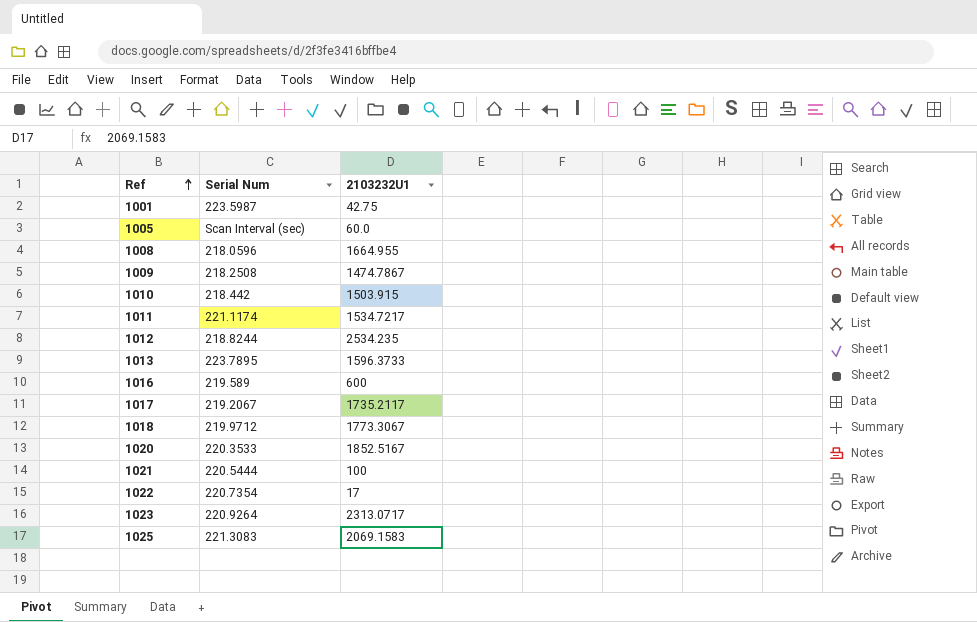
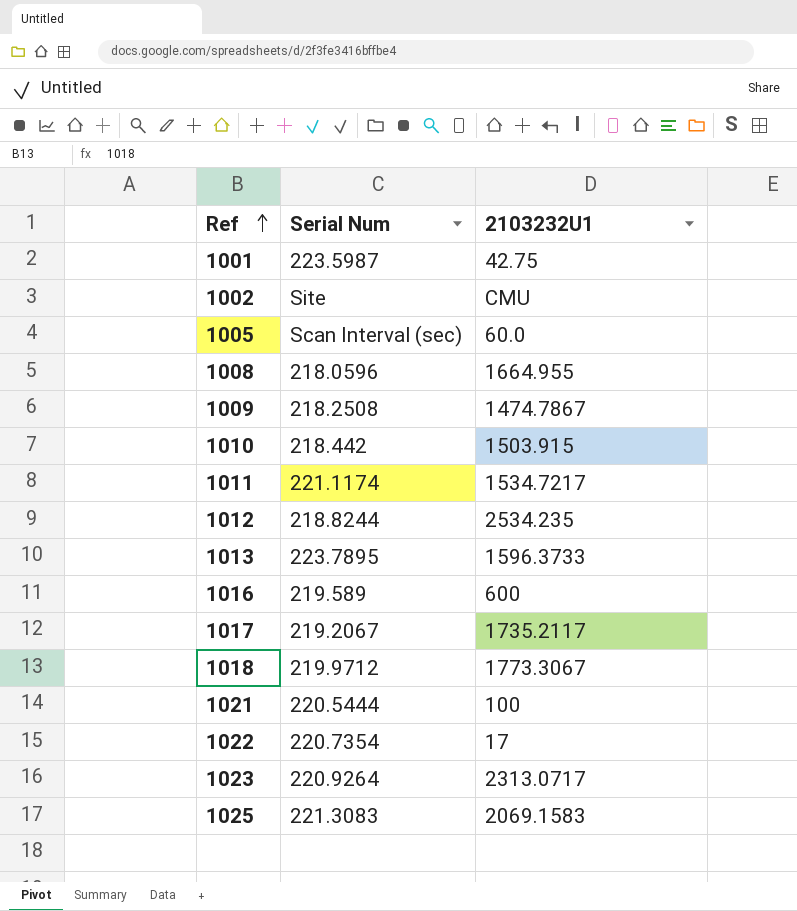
row 1020: 220.3533 | 1852.5167 -> none
row 1002: none -> Site | CMU

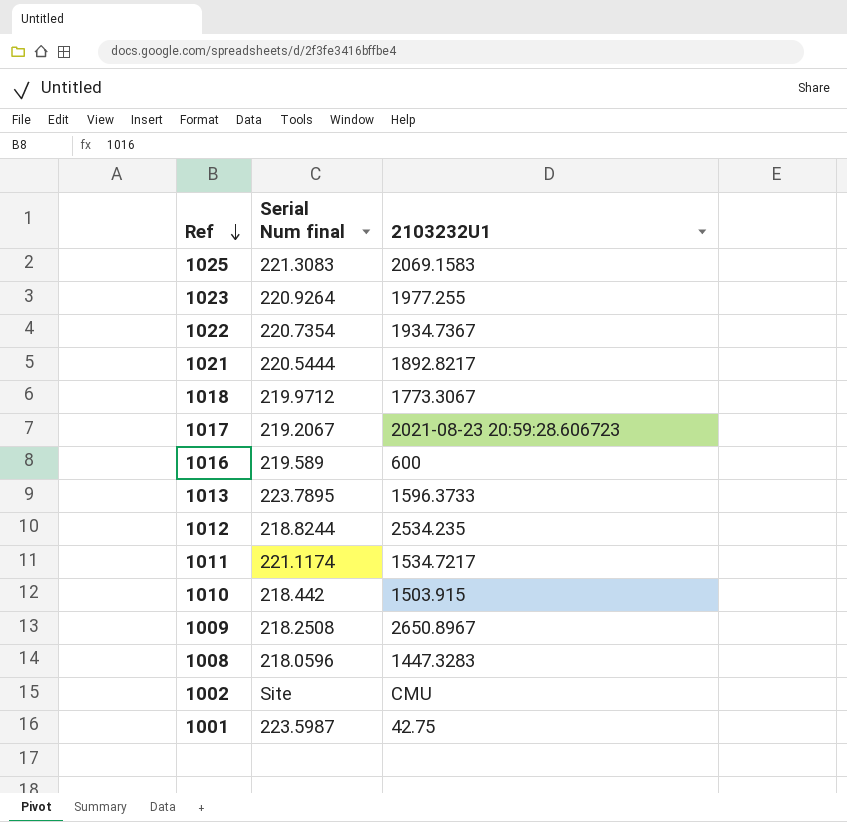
row order: Ref ascending -> Ref descending
column name: Serial Num -> Serial Num final
row 1005: Scan Interval (sec) | 60.0 -> none
1023 | 2103232U1: 2313.0717 -> 1977.255
1022 | 2103232U1: 17 -> 1934.7367
1021 | 2103232U1: 100 -> 1892.8217
1017 | 2103232U1: 1735.2117 -> 2021-08-23 20:59:28.606723
1009 | 2103232U1: 1474.7867 -> 2650.8967
1008 | 2103232U1: 1664.955 -> 1447.3283

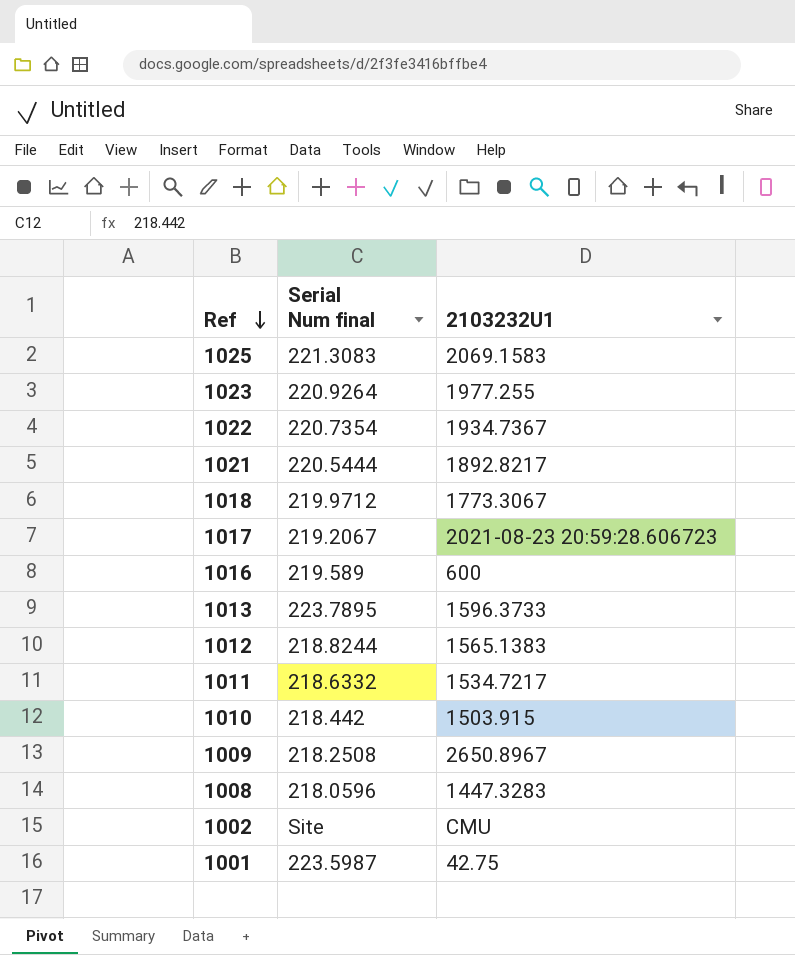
1012 | 2103232U1: 2534.235 -> 1565.1383
1011 | Serial Num final: 221.1174 -> 218.6332

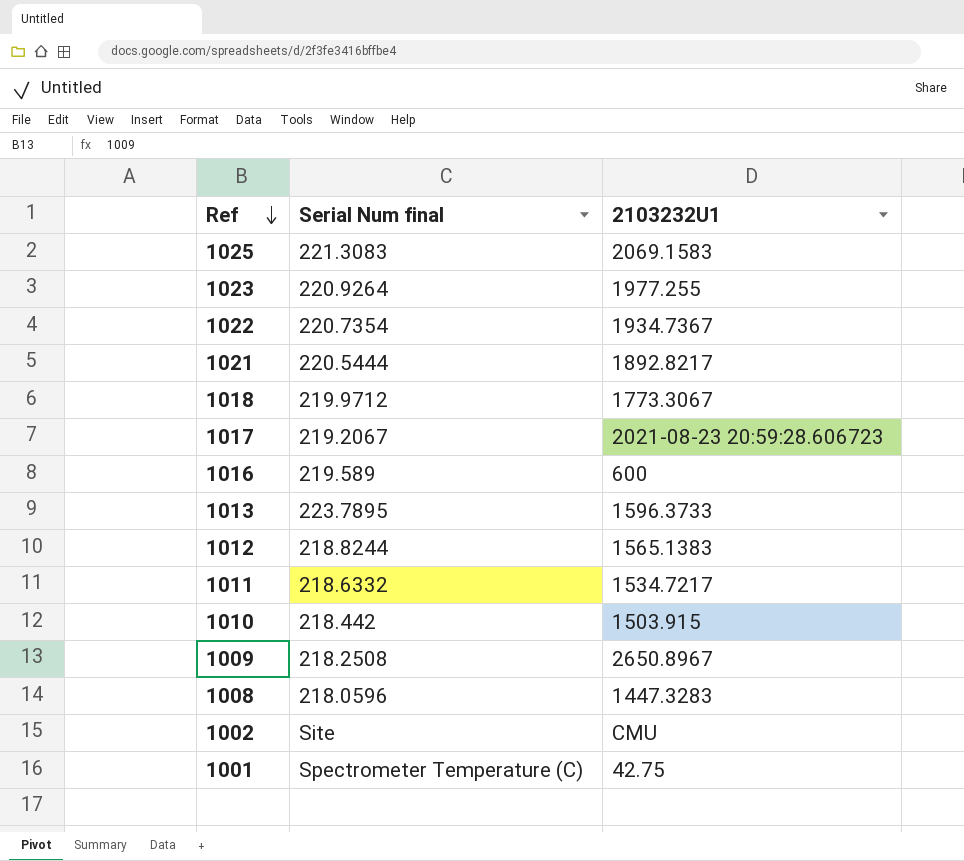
1001 | Serial Num final: 223.5987 -> Spectrometer Temperature (C)

